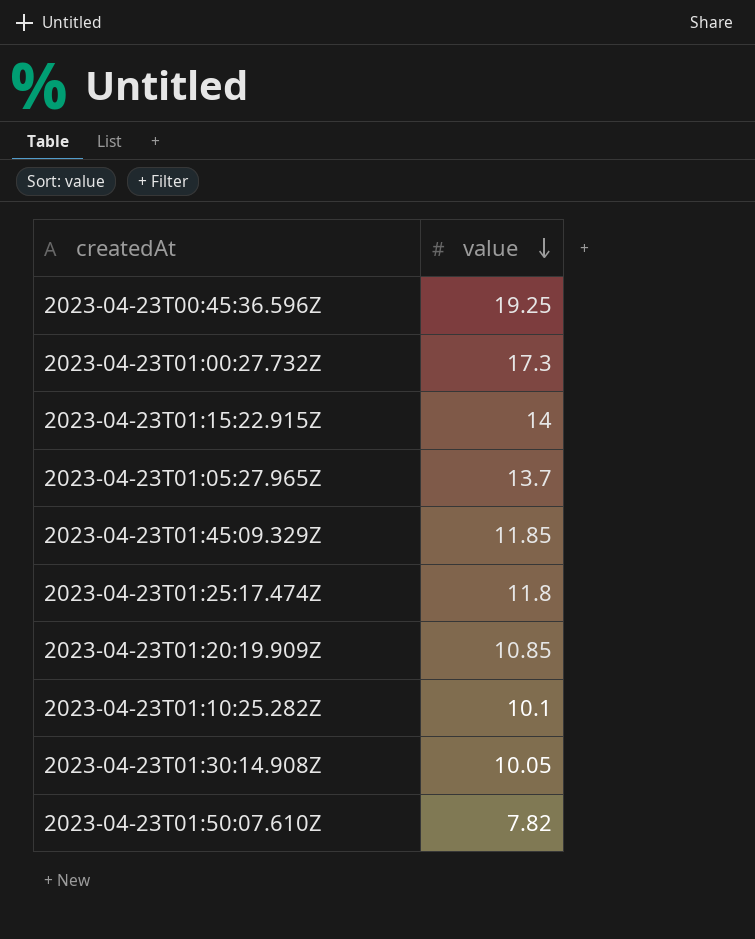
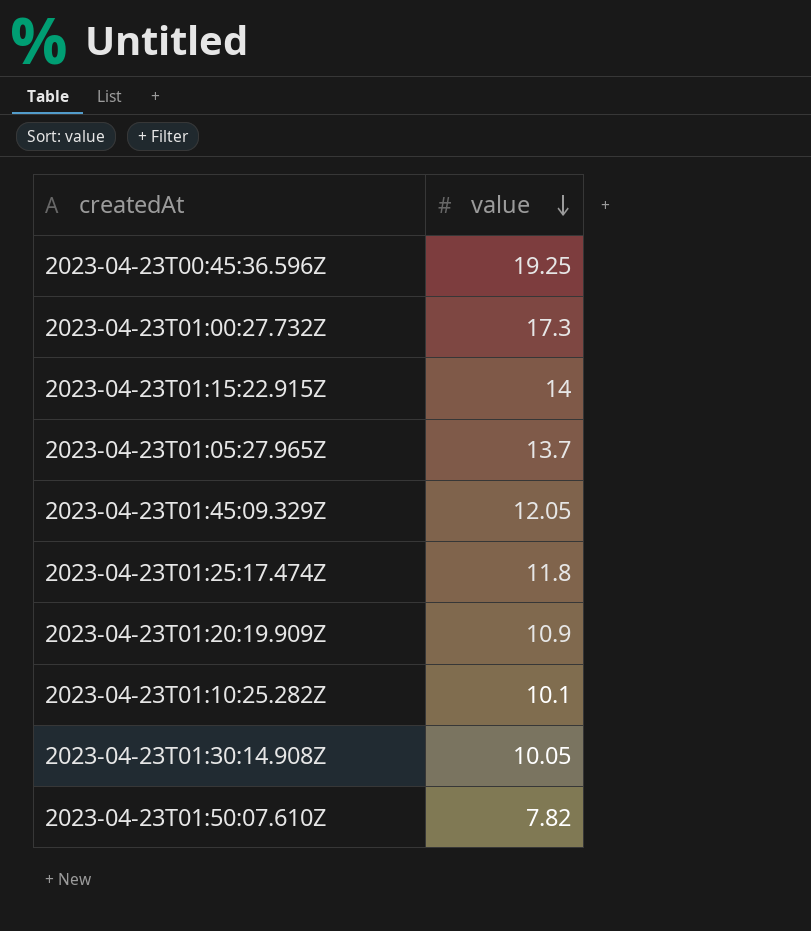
2023-04-23T01:45:09.329Z | value: 11.85 -> 12.05
2023-04-23T01:20:19.909Z | value: 10.85 -> 10.9

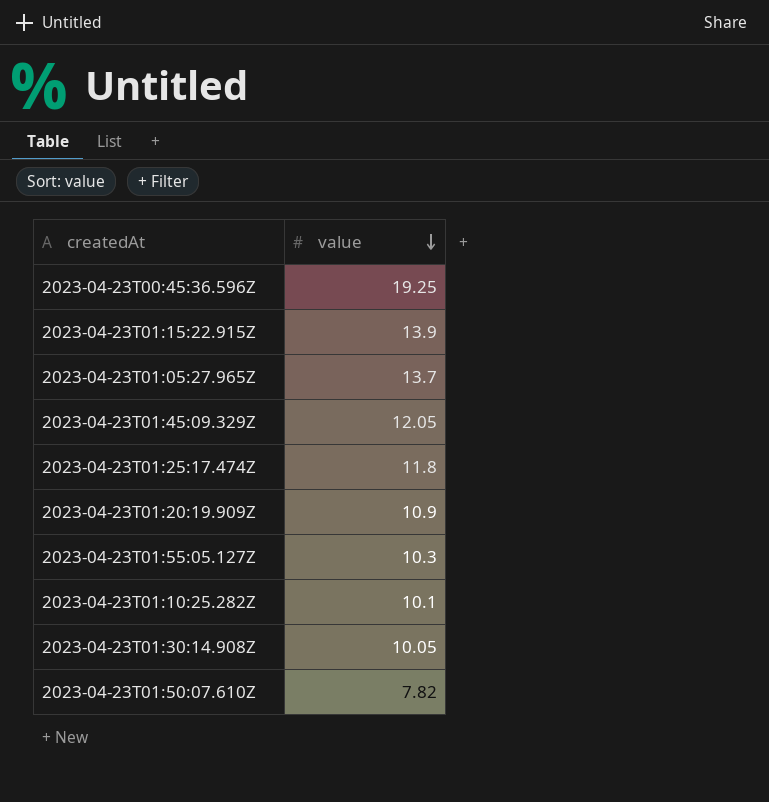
row 2023-04-23T01:00:27.732Z: 17.3 -> none
2023-04-23T01:15:22.915Z | value: 14 -> 13.9
row 2023-04-23T01:55:05.127Z: none -> 10.3

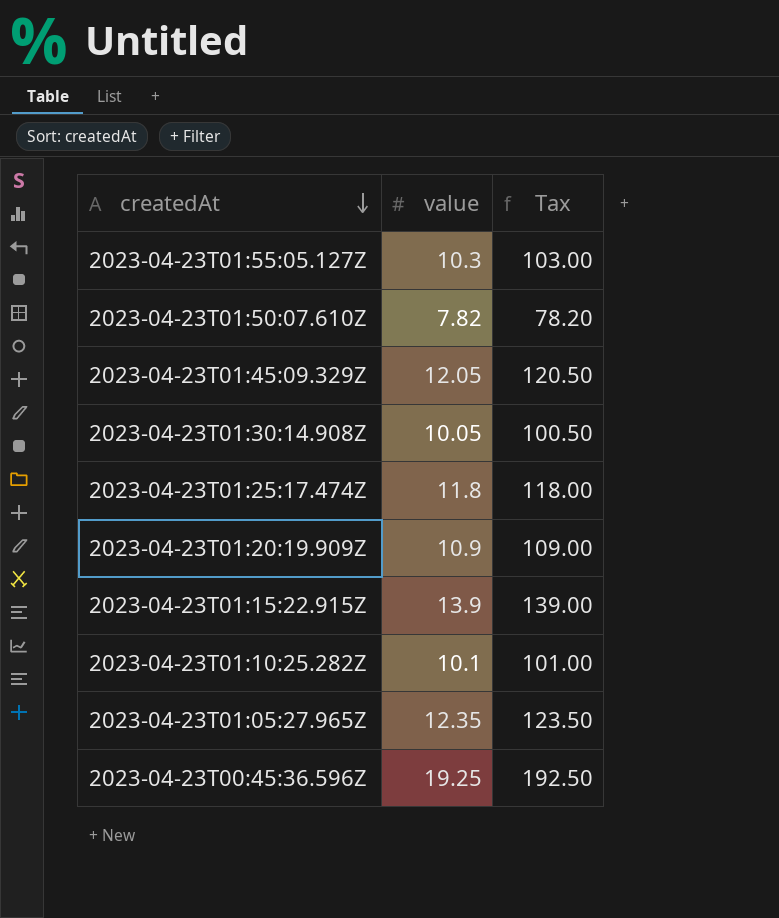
row order: value descending -> createdAt descending
column Tax | formula: none -> [value] * 10
2023-04-23T01:05:27.965Z | value: 13.7 -> 12.35

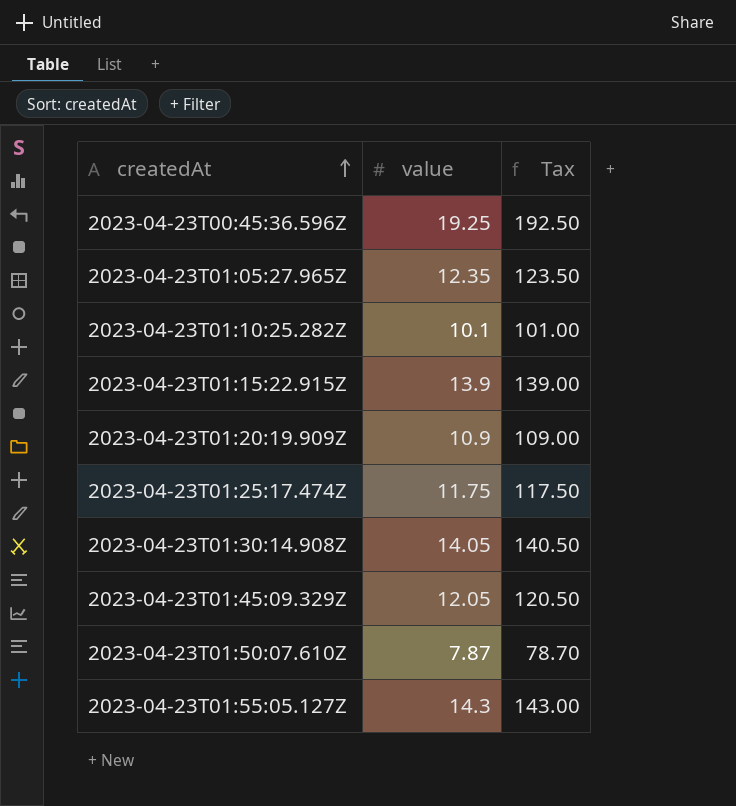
row order: createdAt descending -> createdAt ascending
2023-04-23T01:25:17.474Z | value: 11.8 -> 11.75
2023-04-23T01:25:17.474Z | Tax: 118.00 -> 117.50
2023-04-23T01:30:14.908Z | value: 10.05 -> 14.05
2023-04-23T01:30:14.908Z | Tax: 100.50 -> 140.50
2023-04-23T01:50:07.610Z | value: 7.82 -> 7.87
2023-04-23T01:50:07.610Z | Tax: 78.20 -> 78.70
2023-04-23T01:55:05.127Z | value: 10.3 -> 14.3
2023-04-23T01:55:05.127Z | Tax: 103.00 -> 143.00

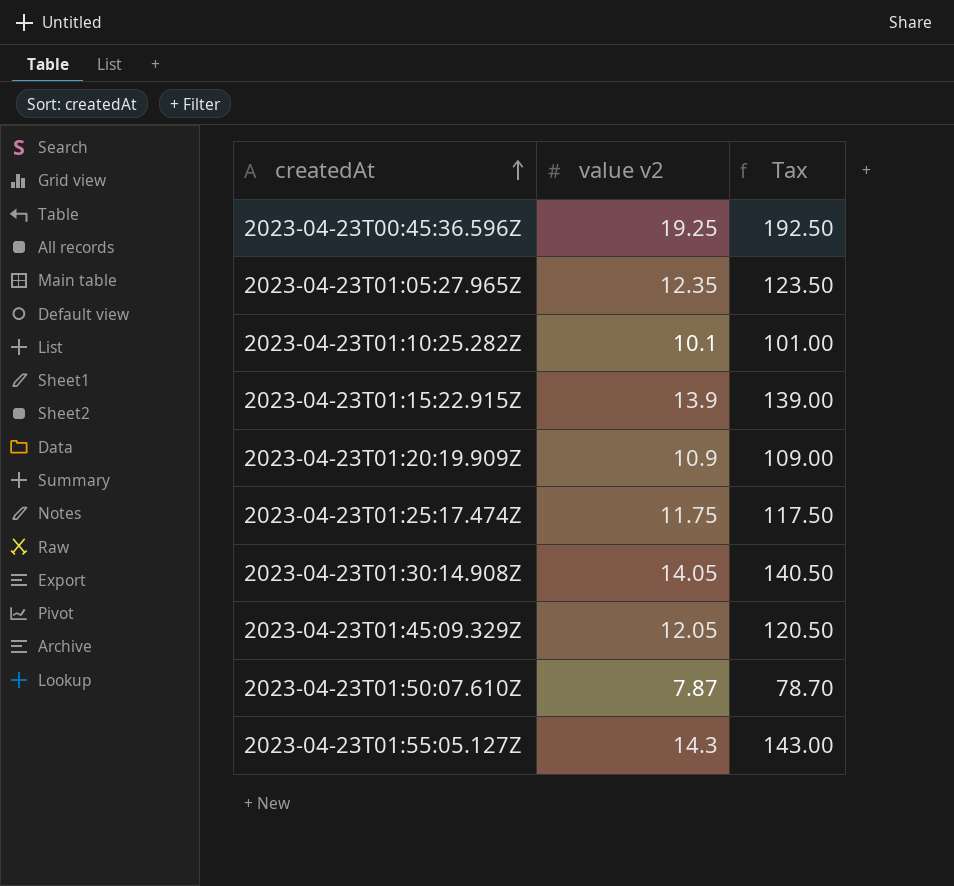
column name: value -> value v2

